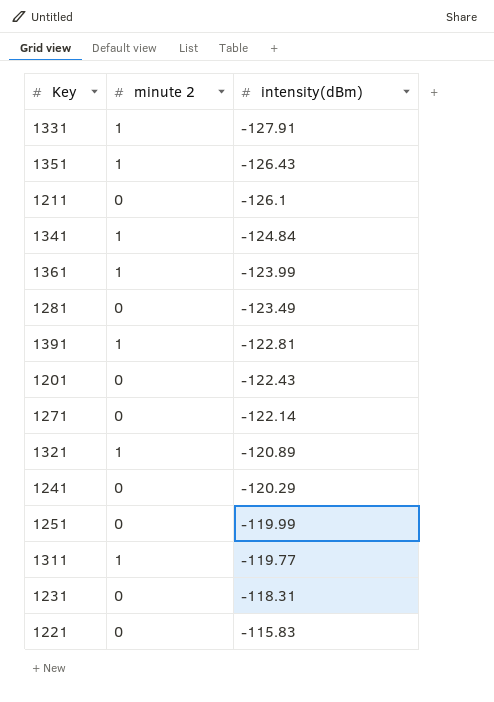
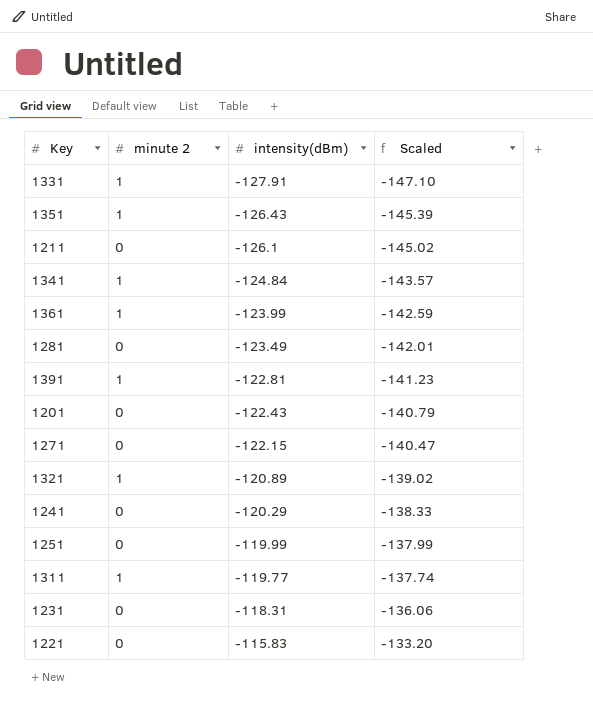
column Scaled | formula: none -> [intensity(dBm)] * 1.15
1271 | intensity(dBm): -122.14 -> -122.15

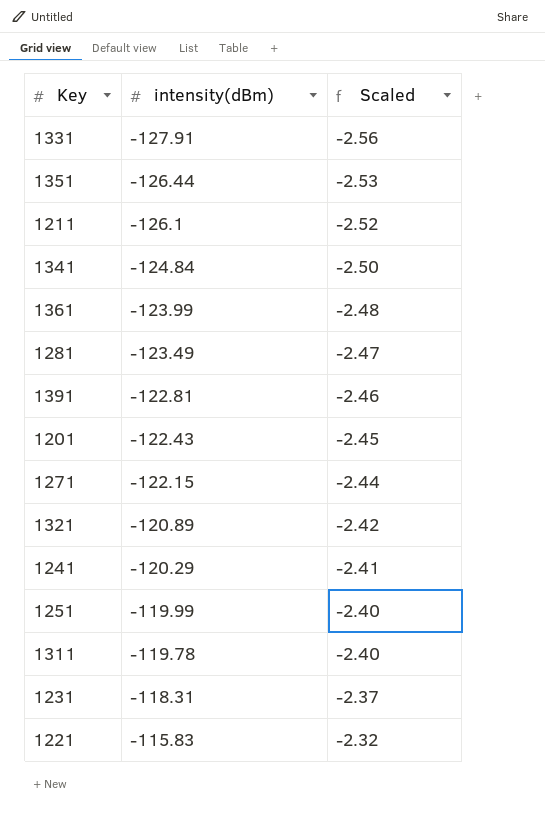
column minute 2 | position: 2 -> none
column Scaled | formula: [intensity(dBm)] * 1.15 -> [intensity(dBm)] * 0.02
1351 | intensity(dBm): -126.43 -> -126.44
1311 | intensity(dBm): -119.77 -> -119.78

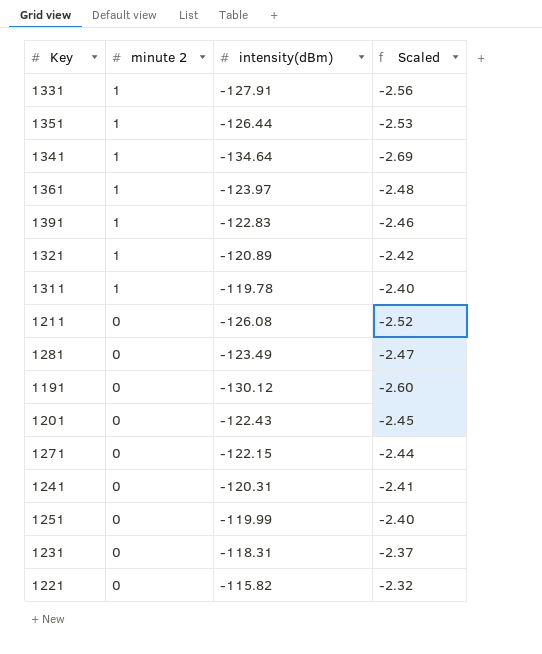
row order: intensity(dBm) ascending -> minute 2 descending
column minute 2 | position: none -> 2
1341 | intensity(dBm): -124.84 -> -134.64
1341 | Scaled: -2.50 -> -2.69
1361 | intensity(dBm): -123.99 -> -123.97
1391 | intensity(dBm): -122.81 -> -122.83
1211 | intensity(dBm): -126.1 -> -126.08
row 1191: none -> 0 | -130.12 | -2.60
1241 | intensity(dBm): -120.29 -> -120.31
1221 | intensity(dBm): -115.83 -> -115.82

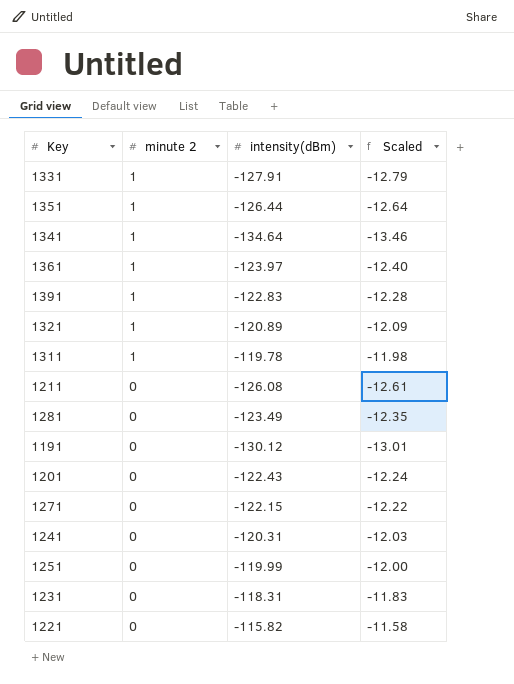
column Scaled | formula: [intensity(dBm)] * 0.02 -> [intensity(dBm)] * 0.1

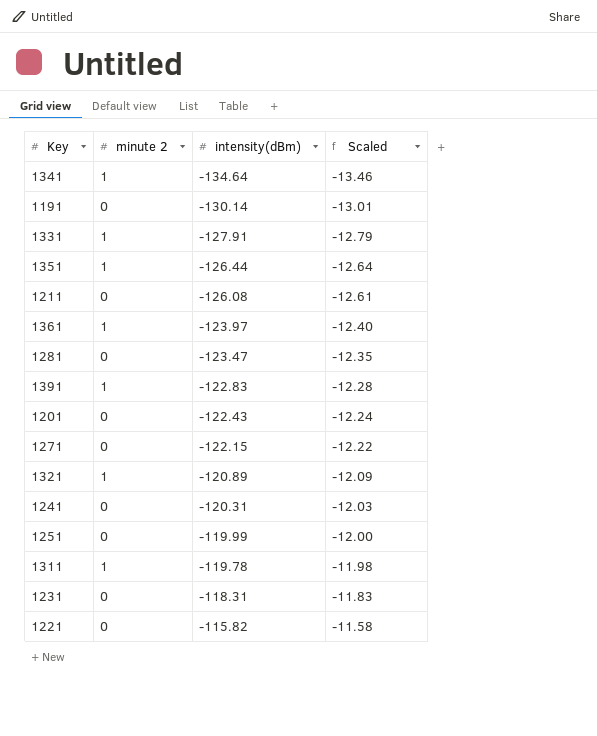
row order: minute 2 descending -> intensity(dBm) ascending
1191 | intensity(dBm): -130.12 -> -130.14
1281 | intensity(dBm): -123.49 -> -123.47

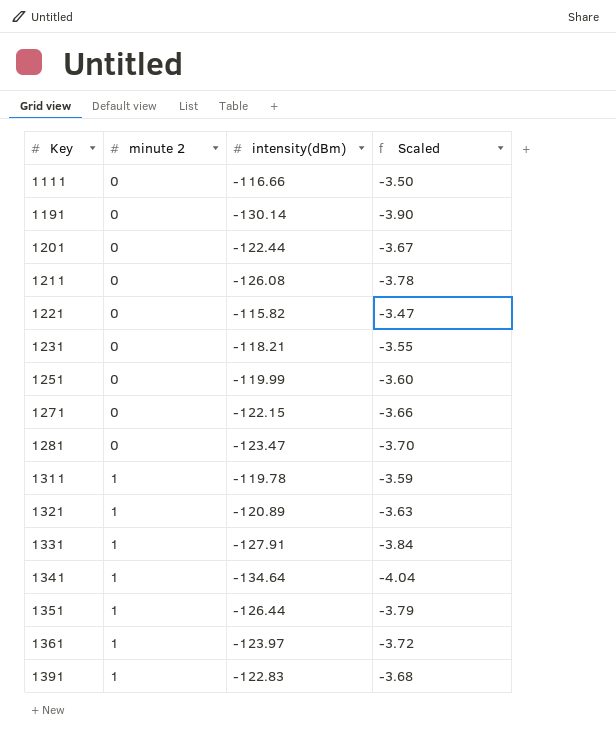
row order: intensity(dBm) ascending -> Key ascending
column Scaled | formula: [intensity(dBm)] * 0.1 -> [intensity(dBm)] * 0.03
row 1241: 0 | -120.31 | -12.03 -> none
row 1111: none -> 0 | -116.66 | -3.50
1201 | intensity(dBm): -122.43 -> -122.44
1231 | intensity(dBm): -118.31 -> -118.21

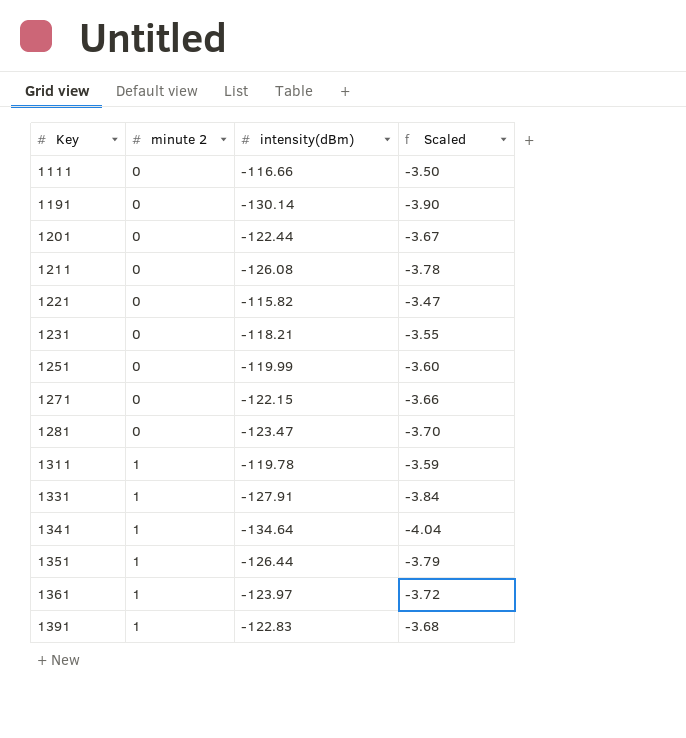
row 1321: 1 | -120.89 | -3.63 -> none

